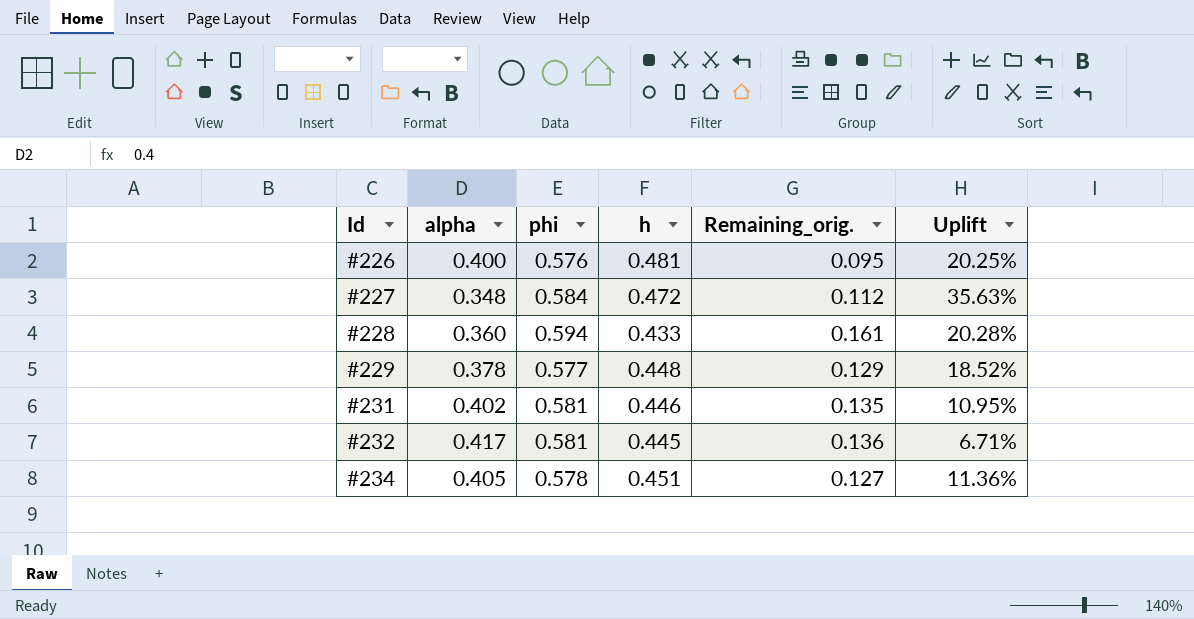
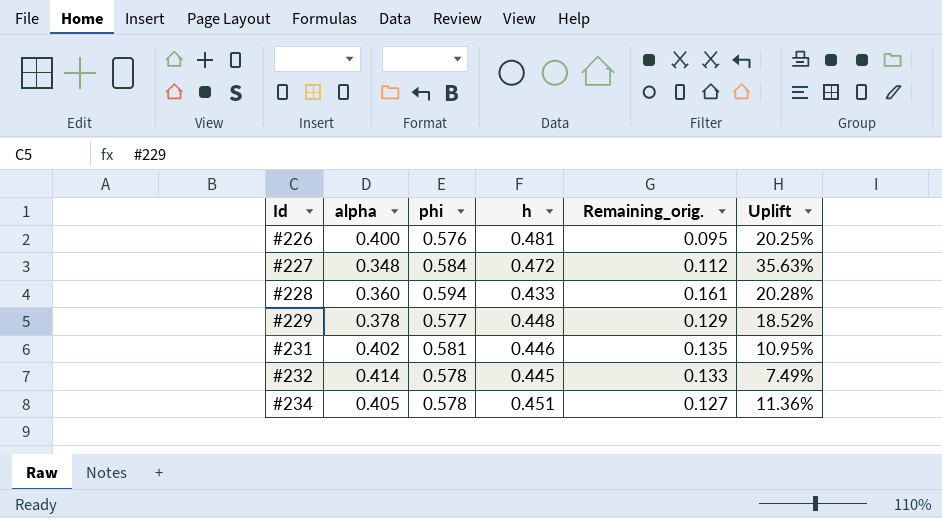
#232 | alpha: 0.417 -> 0.414
#232 | phi: 0.581 -> 0.578
#232 | Remaining_orig.: 0.136 -> 0.133
#232 | Uplift: 6.71% -> 7.49%

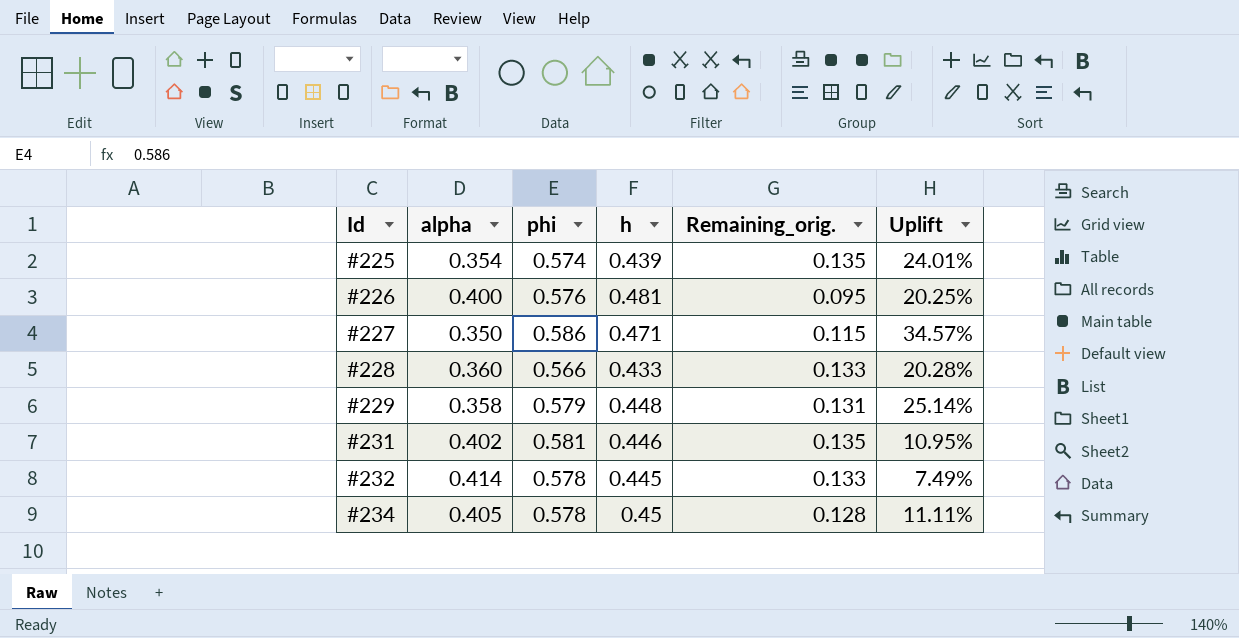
row #225: none -> 0.354 | 0.574 | 0.439 | 0.135 | 24.01%
#227 | alpha: 0.348 -> 0.350
#227 | phi: 0.584 -> 0.586
#227 | h: 0.472 -> 0.471
#227 | Remaining_orig.: 0.112 -> 0.115
#227 | Uplift: 35.63% -> 34.57%
#228 | phi: 0.594 -> 0.566
#228 | Remaining_orig.: 0.161 -> 0.133
#229 | alpha: 0.378 -> 0.358
#229 | phi: 0.577 -> 0.579
#229 | Remaining_orig.: 0.129 -> 0.131
#229 | Uplift: 18.52% -> 25.14%
#234 | h: 0.451 -> 0.45
#234 | Remaining_orig.: 0.127 -> 0.128
#234 | Uplift: 11.36% -> 11.11%

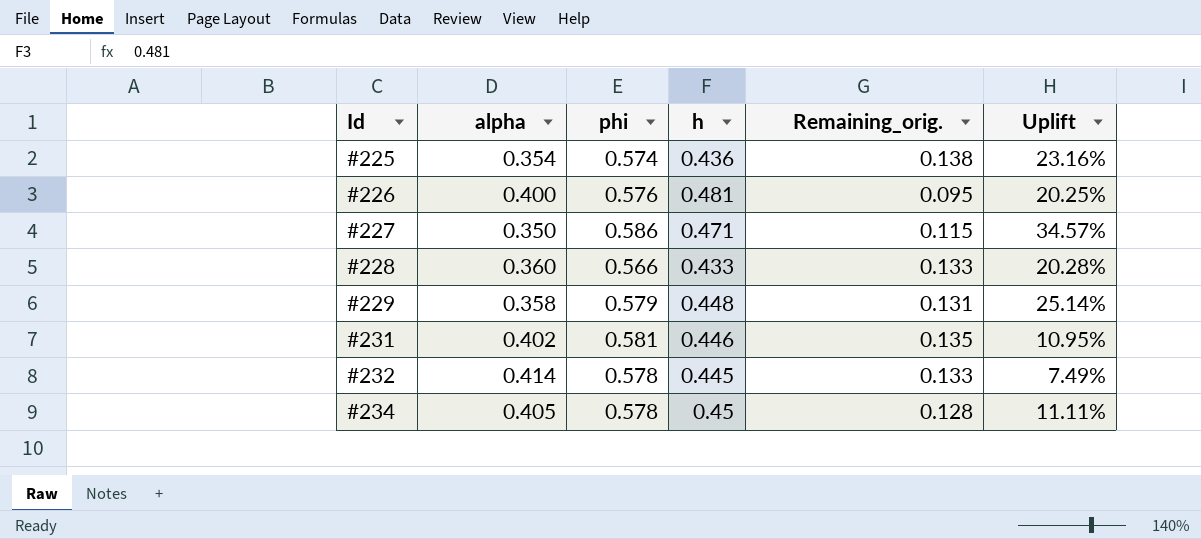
#225 | h: 0.439 -> 0.436
#225 | Remaining_orig.: 0.135 -> 0.138
#225 | Uplift: 24.01% -> 23.16%

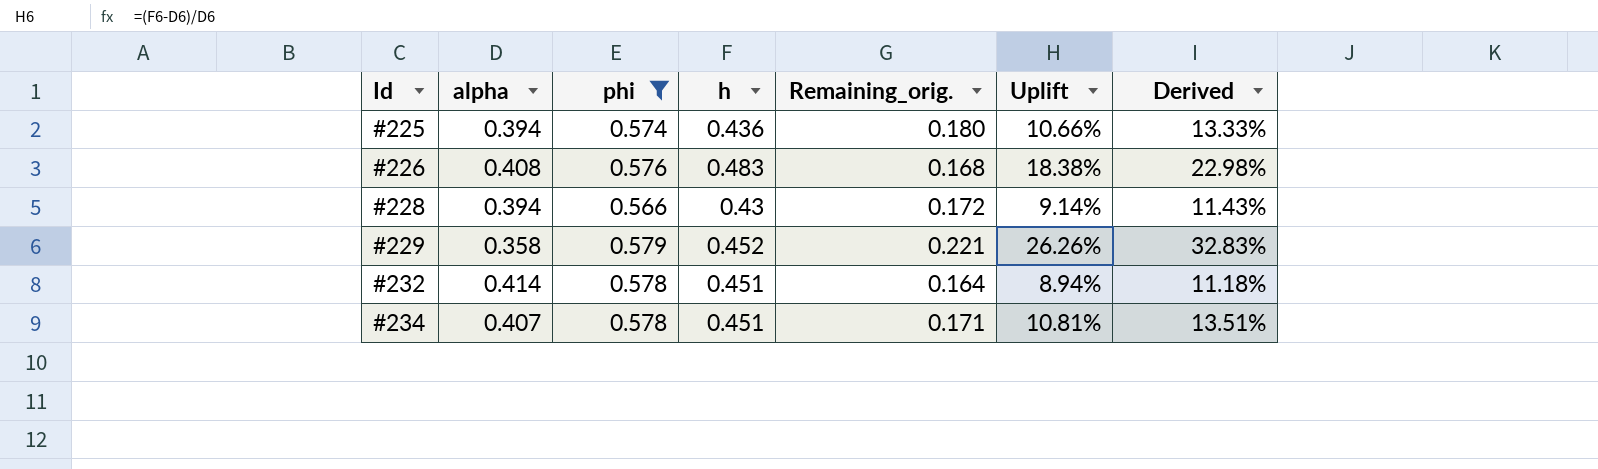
filter: none -> phi <= 0.579
column Remaining_orig. | formula: [phi] - [h] -> [phi] - [alpha]
column Derived | formula: none -> [Uplift] * 1.25
#225 | alpha: 0.354 -> 0.394
#225 | Uplift: 23.16% -> 10.66%
#226 | alpha: 0.400 -> 0.408
#226 | h: 0.481 -> 0.483
#226 | Uplift: 20.25% -> 18.38%
#228 | alpha: 0.360 -> 0.394
#228 | h: 0.433 -> 0.43
#228 | Uplift: 20.28% -> 9.14%
#229 | h: 0.448 -> 0.452
#229 | Uplift: 25.14% -> 26.26%
#232 | h: 0.445 -> 0.451
#232 | Uplift: 7.49% -> 8.94%
#234 | alpha: 0.405 -> 0.407
#234 | h: 0.45 -> 0.451
#234 | Uplift: 11.11% -> 10.81%

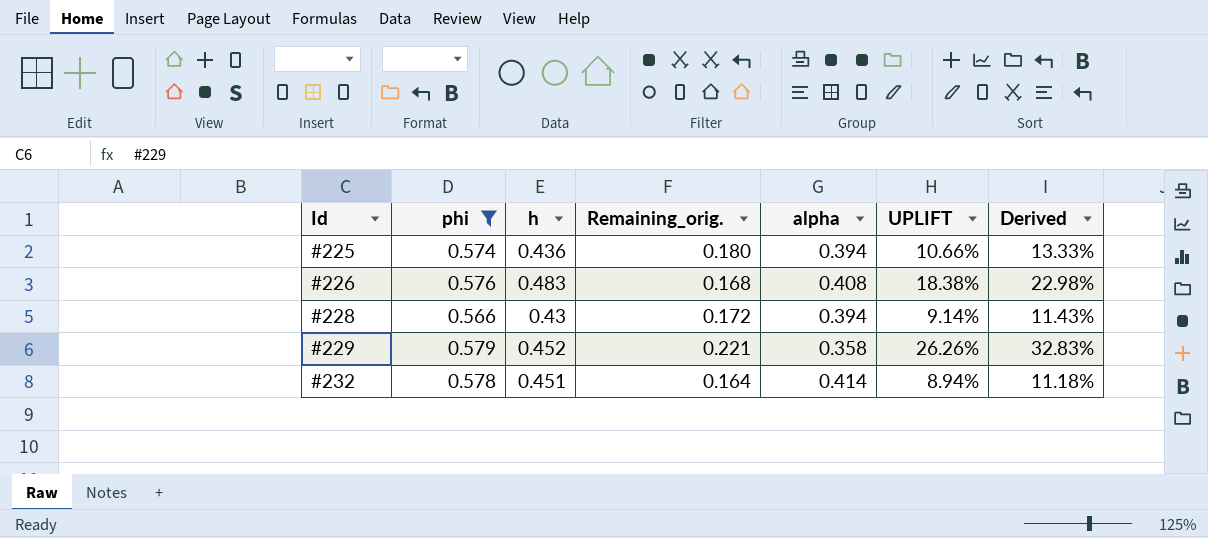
column alpha | position: 2 -> 5
column name: Uplift -> UPLIFT
row #234: 0.407 | 0.578 | 0.451 | 0.171 | 10.81% | 13.51% -> none

